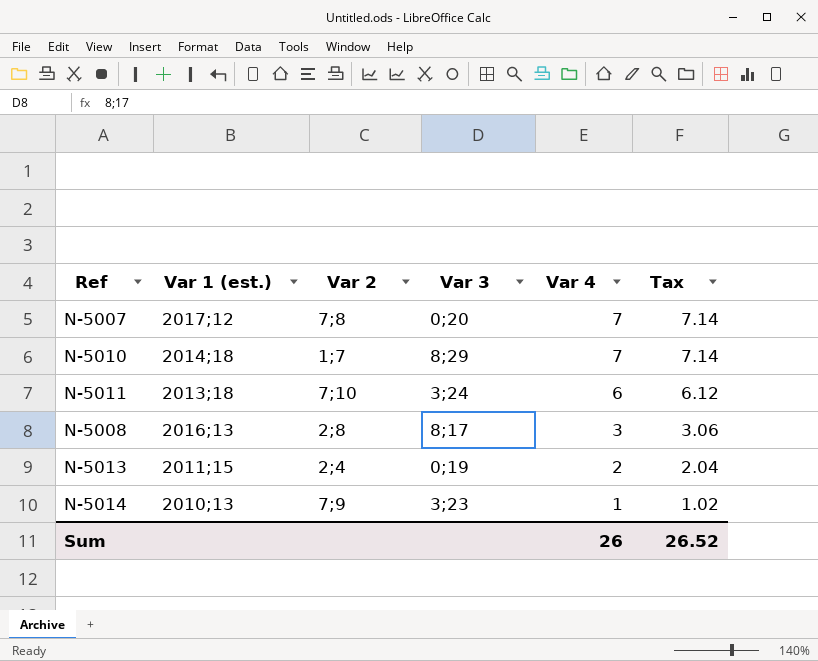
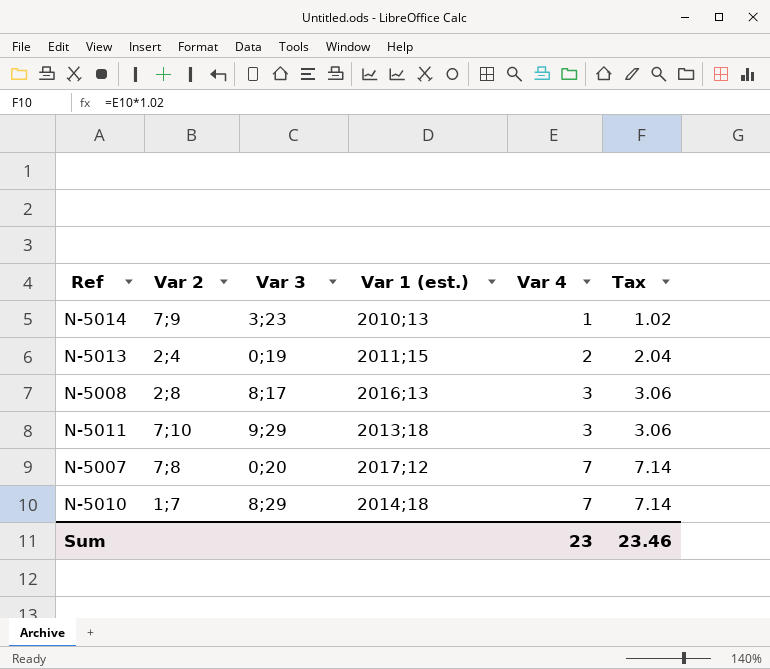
row order: Var 4 descending -> Var 4 ascending
column Var 1 (est.) | position: 2 -> 4
N-5011 | Var 3: 3;24 -> 9;29
N-5011 | Var 4: 6 -> 3
N-5011 | Tax: 6.12 -> 3.06
Sum | Var 4: 26 -> 23
Sum | Tax: 26.52 -> 23.46

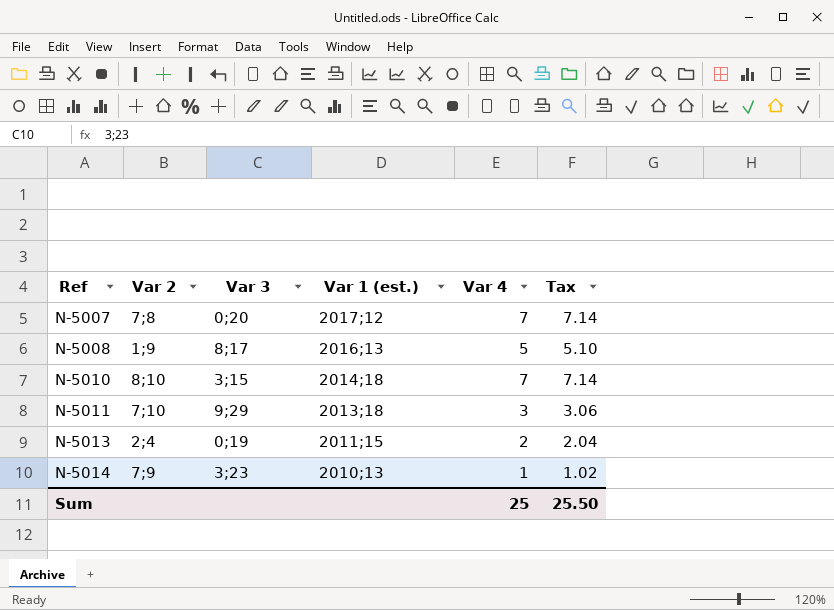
row order: Var 4 ascending -> Ref ascending
N-5008 | Var 2: 2;8 -> 1;9
N-5008 | Var 4: 3 -> 5
N-5008 | Tax: 3.06 -> 5.10
N-5010 | Var 2: 1;7 -> 8;10
N-5010 | Var 3: 8;29 -> 3;15
Sum | Var 4: 23 -> 25
Sum | Tax: 23.46 -> 25.50

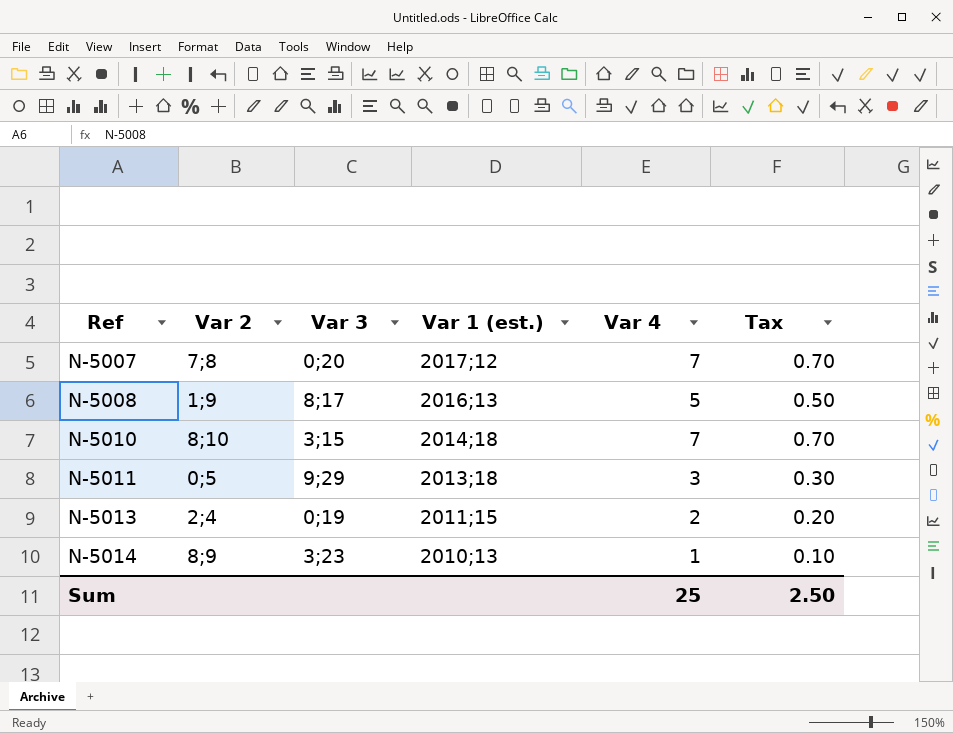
column Tax | formula: [Var 4] * 1.02 -> [Var 4] * 0.1
N-5011 | Var 2: 7;10 -> 0;5
N-5014 | Var 2: 7;9 -> 8;9
Sum | Tax: 25.50 -> 2.50

